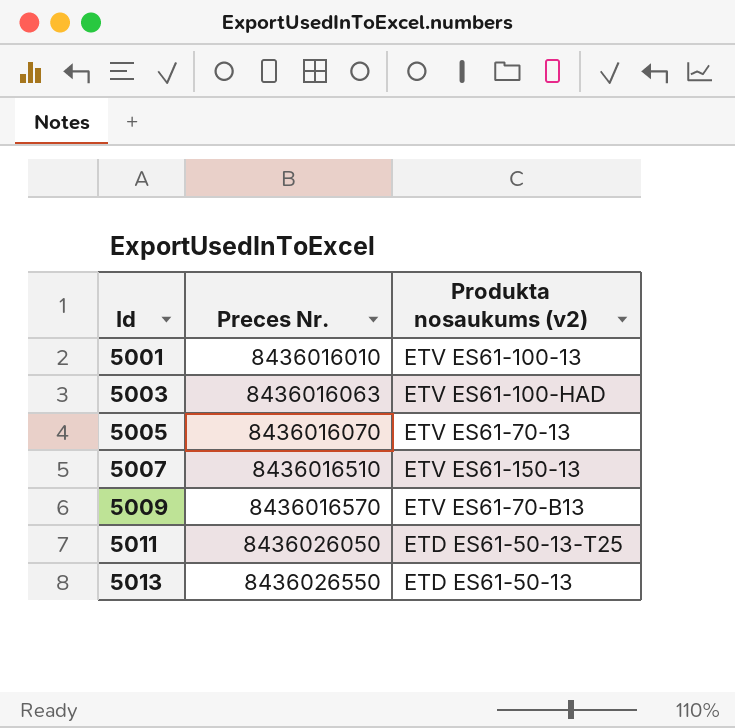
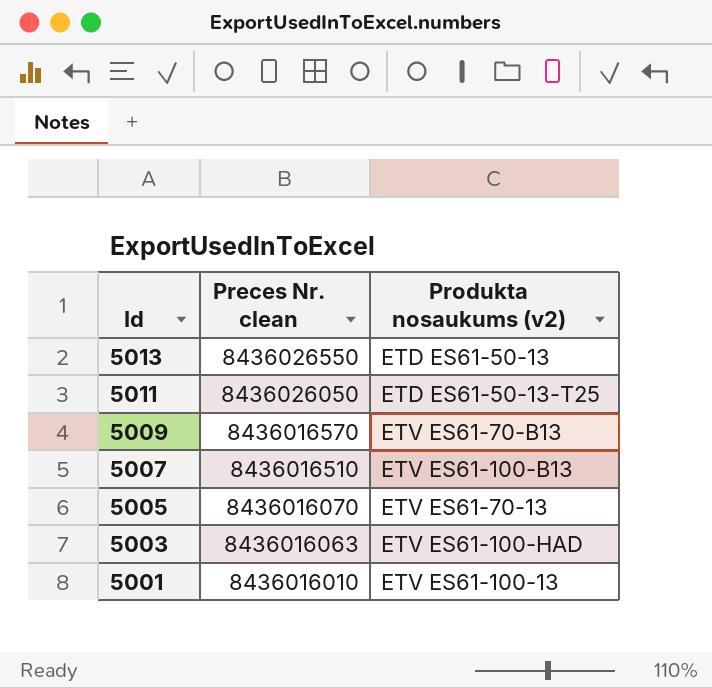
row order: Id ascending -> Id descending
column name: Preces Nr. -> Preces Nr. clean
5007 | Produkta nosaukums (v2): ETV ES61-150-13 -> ETV ES61-100-B13

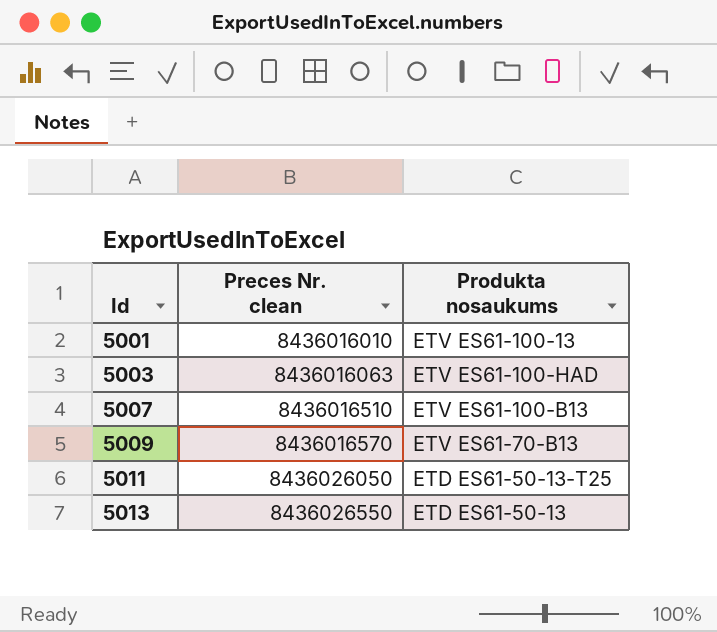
row order: Id descending -> Id ascending
column name: Produkta nosaukums (v2) -> Produkta nosaukums
row 5005: 8436016070 | ETV ES61-70-13 -> none

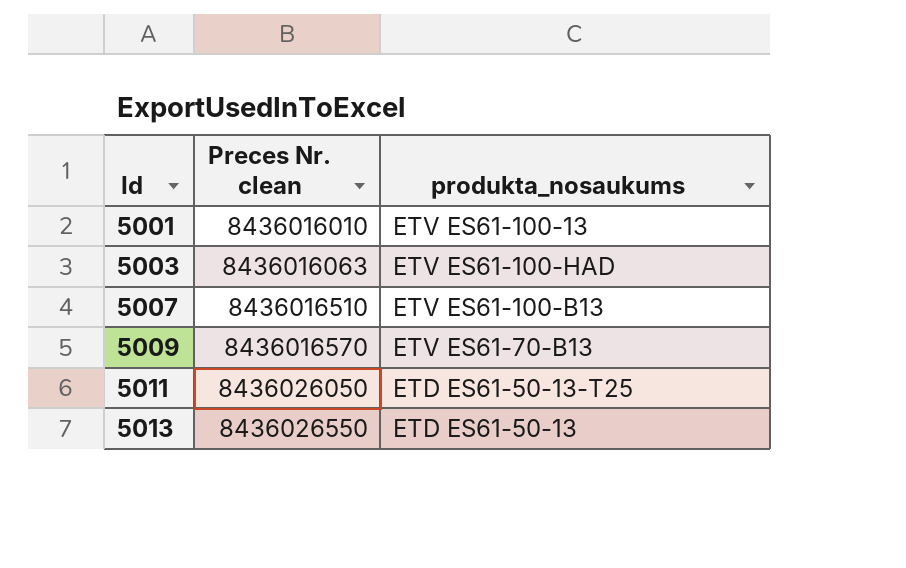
column name: Produkta nosaukums -> produkta_nosaukums

